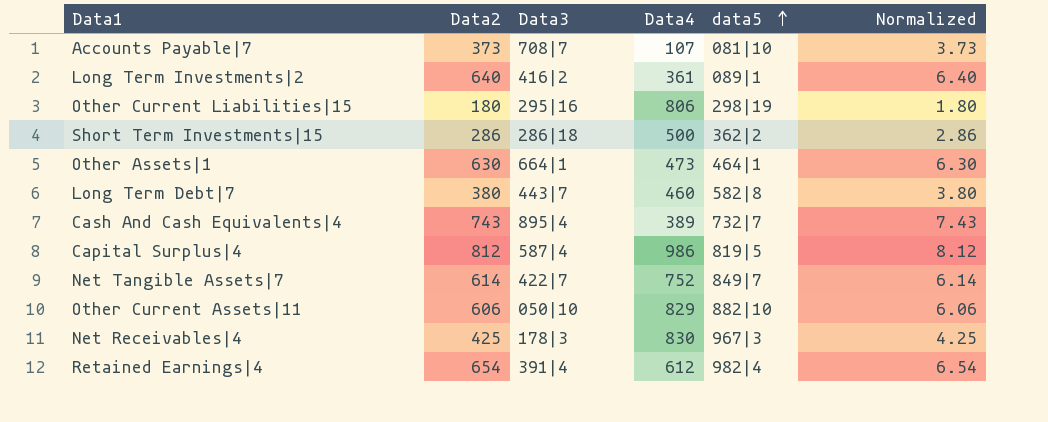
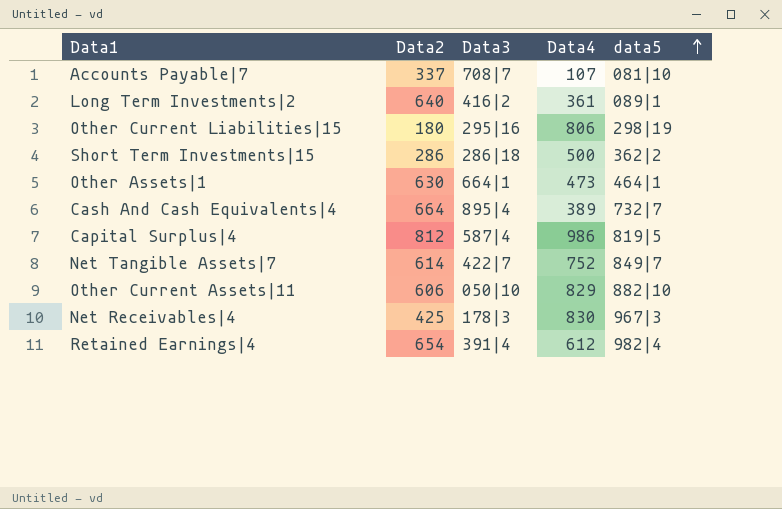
column Normalized | formula: [Data2] * 0.01 -> none
row Long Term Debt|7: 380 | 443|7 | 460 | 582|8 | 3.80 -> none
Accounts Payable|7 | Data2: 373 -> 337
Cash And Cash Equivalents|4 | Data2: 743 -> 664

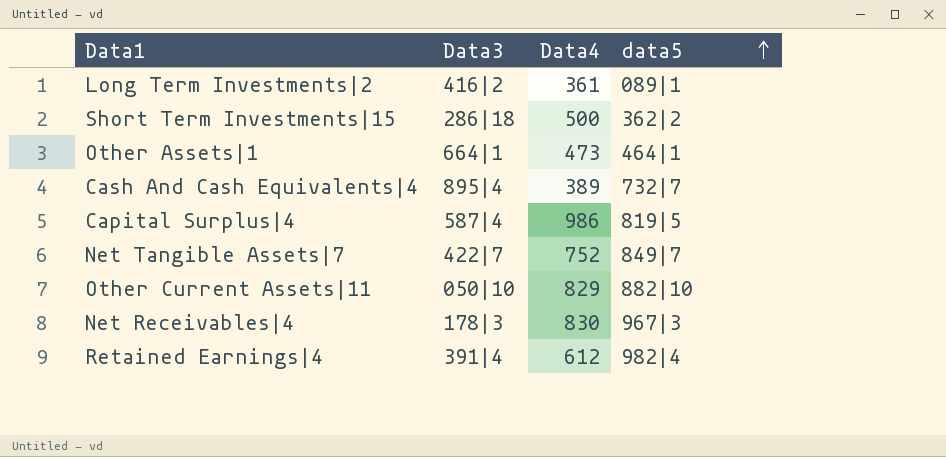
column Data2 | position: 2 -> none
row Accounts Payable|7: 337 | 708|7 | 107 | 081|10 -> none
row Other Current Liabilities|15: 180 | 295|16 | 806 | 298|19 -> none

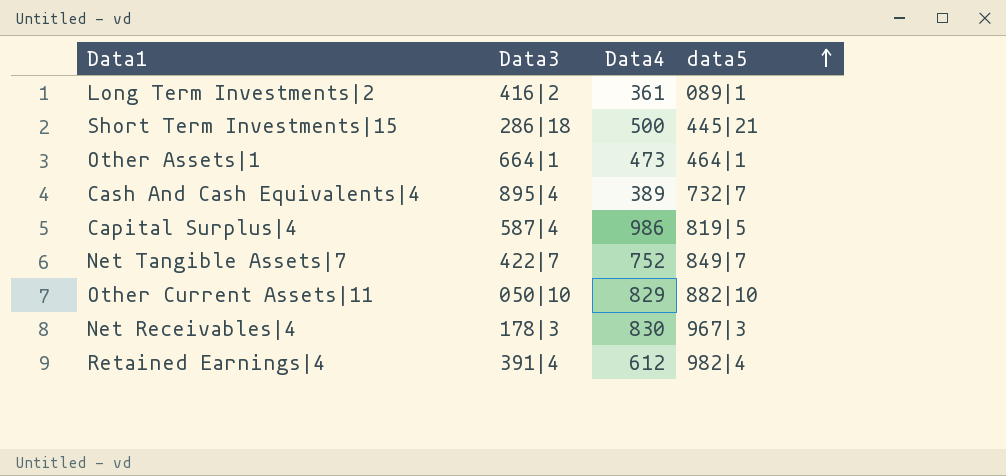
Short Term Investments|15 | data5: 362|2 -> 445|21

